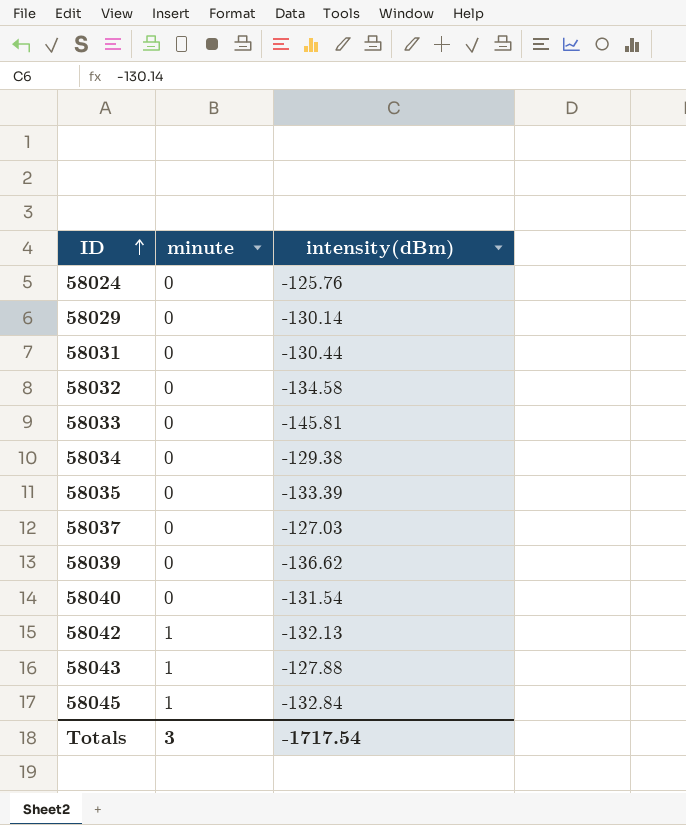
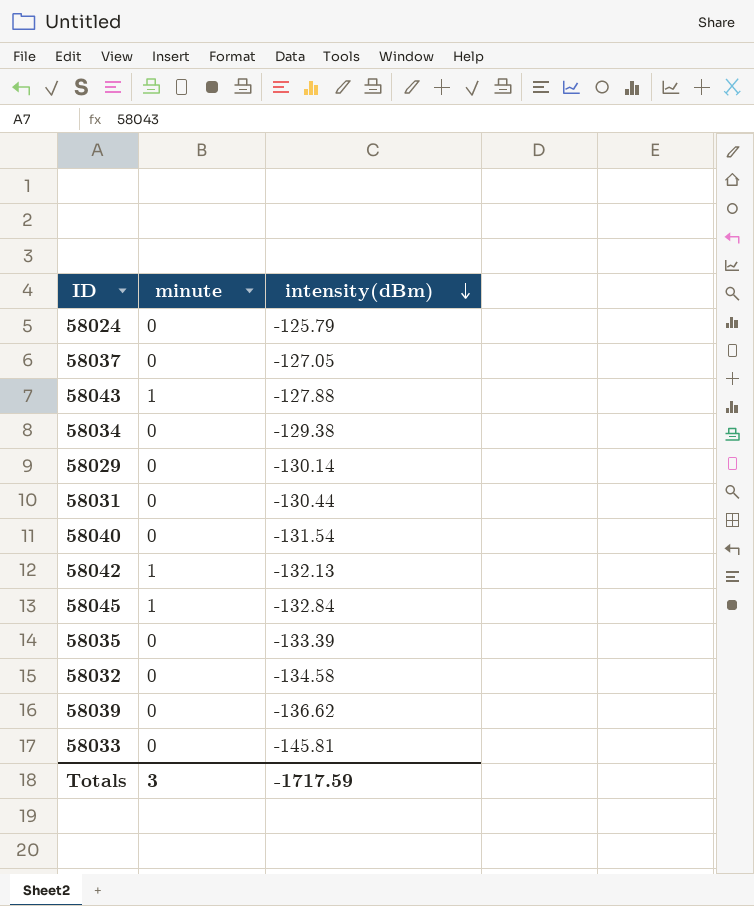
row order: ID ascending -> intensity(dBm) descending
58024 | intensity(dBm): -125.76 -> -125.79
58037 | intensity(dBm): -127.03 -> -127.05
Totals | intensity(dBm): -1717.54 -> -1717.59

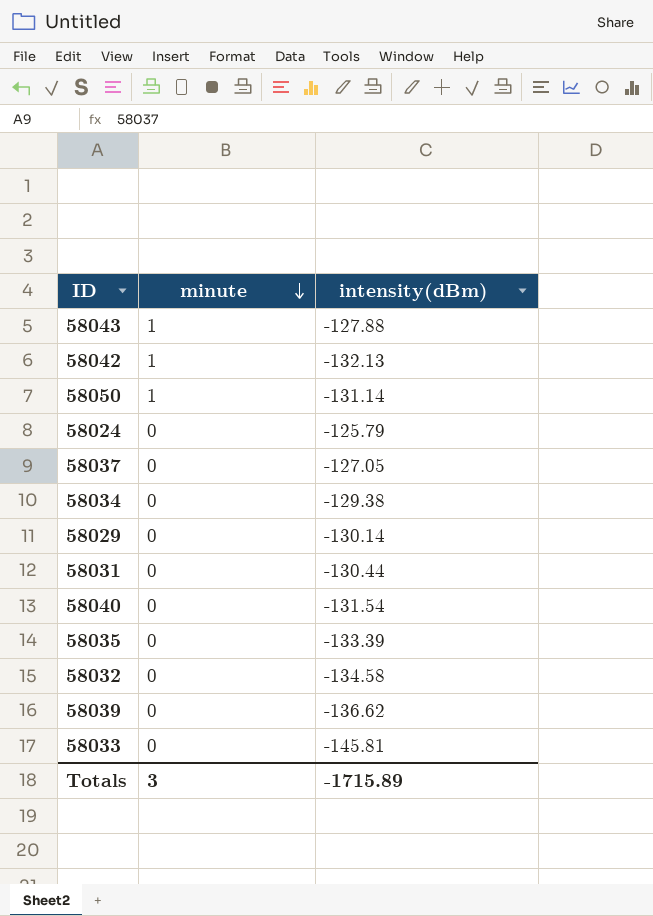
row order: intensity(dBm) descending -> minute descending
row 58045: 1 | -132.84 -> none
row 58050: none -> 1 | -131.14
Totals | intensity(dBm): -1717.59 -> -1715.89

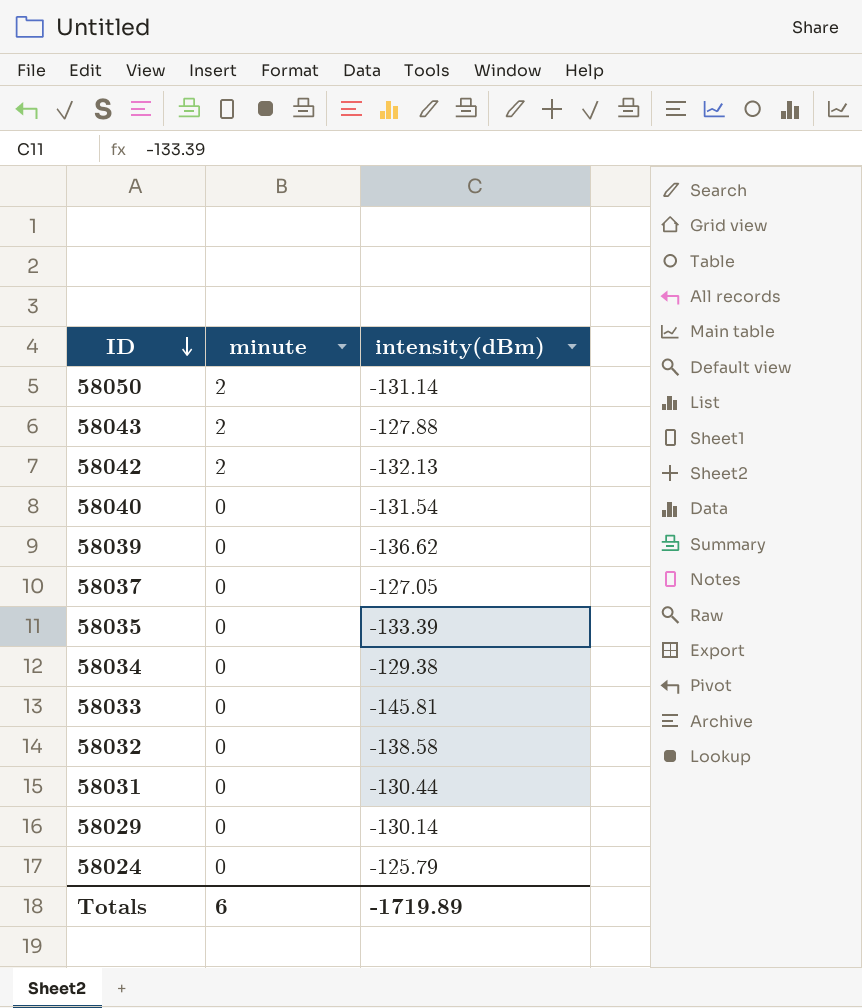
row order: minute descending -> ID descending
58050 | minute: 1 -> 2
58043 | minute: 1 -> 2
58042 | minute: 1 -> 2
58032 | intensity(dBm): -134.58 -> -138.58
Totals | minute: 3 -> 6
Totals | intensity(dBm): -1715.89 -> -1719.89

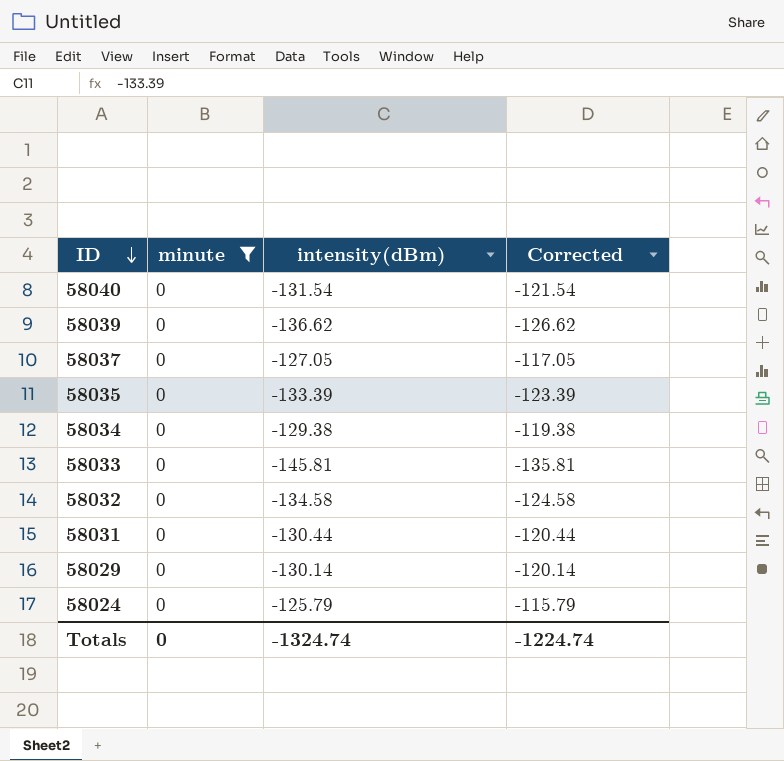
filter: none -> minute = 0
column Corrected | formula: none -> [intensity(dBm)] + 10
58032 | intensity(dBm): -138.58 -> -134.58
Totals | minute: 6 -> 0
Totals | intensity(dBm): -1719.89 -> -1324.74

